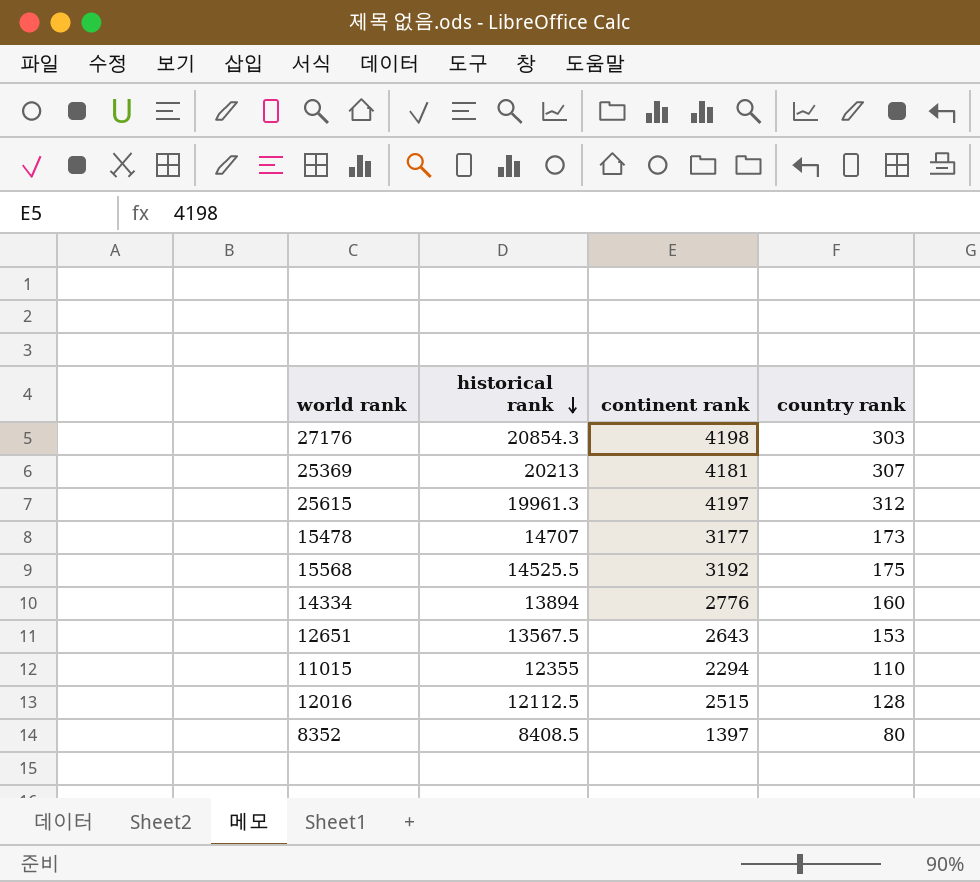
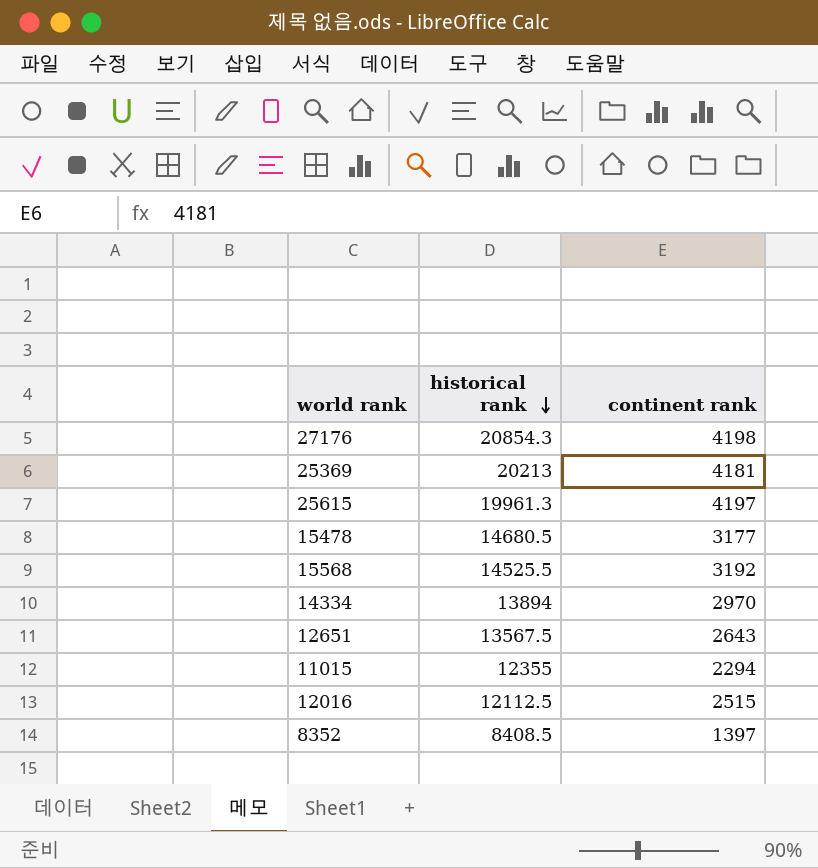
column country rank | position: 4 -> none
15478 | historical rank: 14707 -> 14680.5
14334 | continent rank: 2776 -> 2970

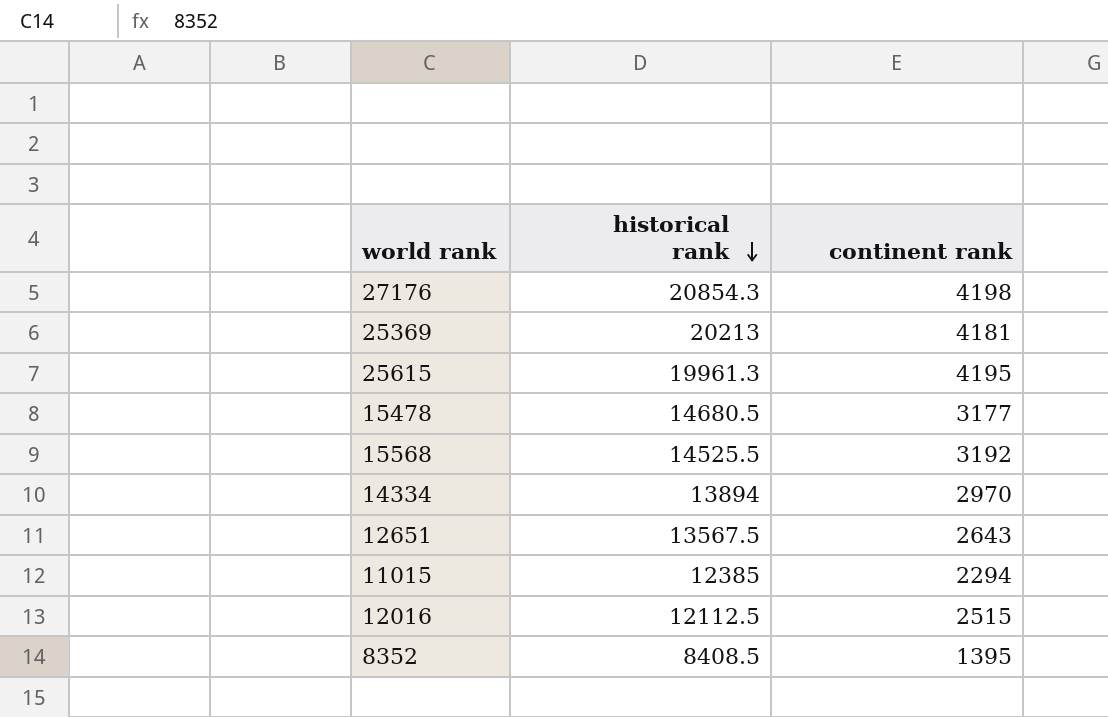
25615 | continent rank: 4197 -> 4195
11015 | historical rank: 12355 -> 12385
8352 | continent rank: 1397 -> 1395

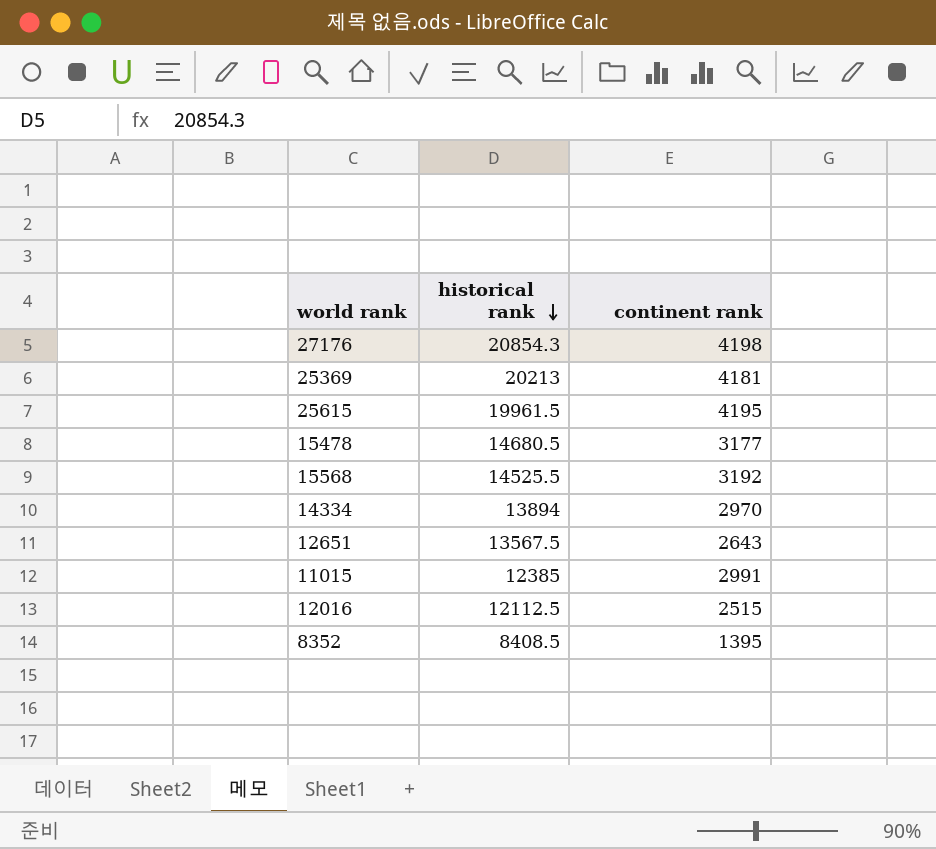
25615 | historical rank: 19961.3 -> 19961.5
11015 | continent rank: 2294 -> 2991

